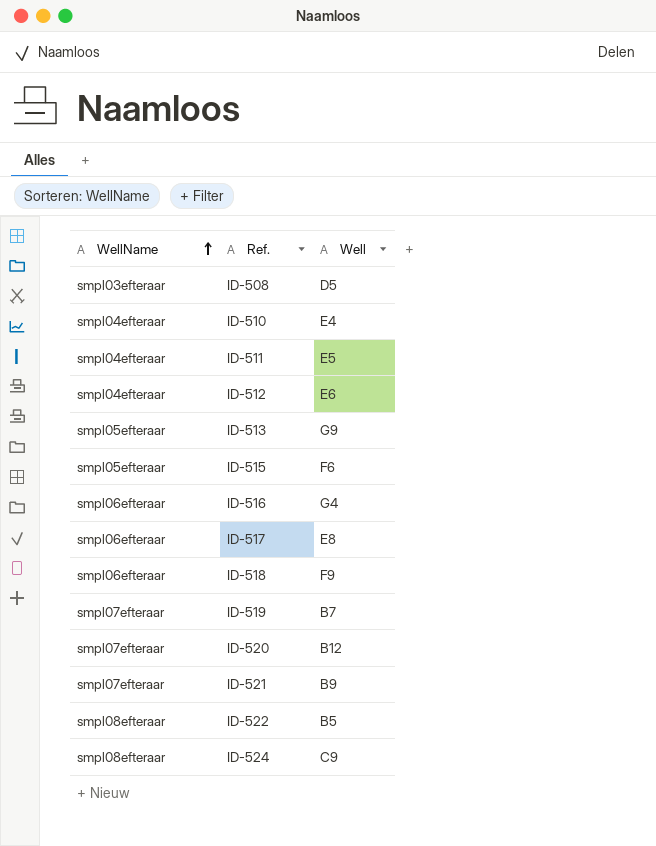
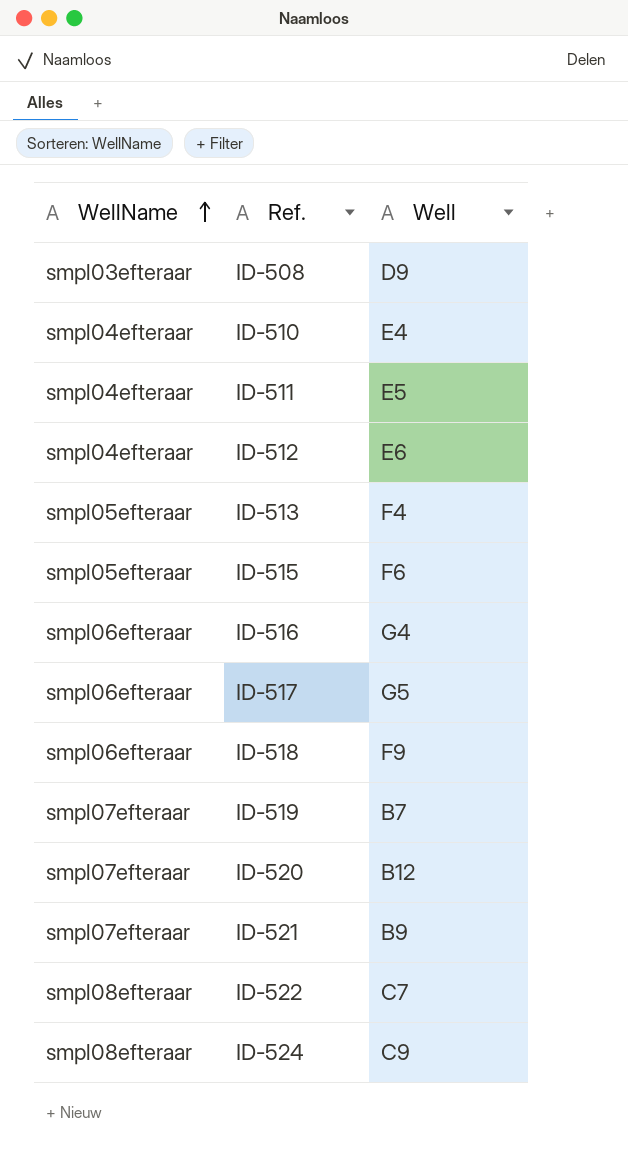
ID-508 | Well: D5 -> D9
ID-513 | Well: G9 -> F4
ID-517 | Well: E8 -> G5
ID-522 | Well: B5 -> C7

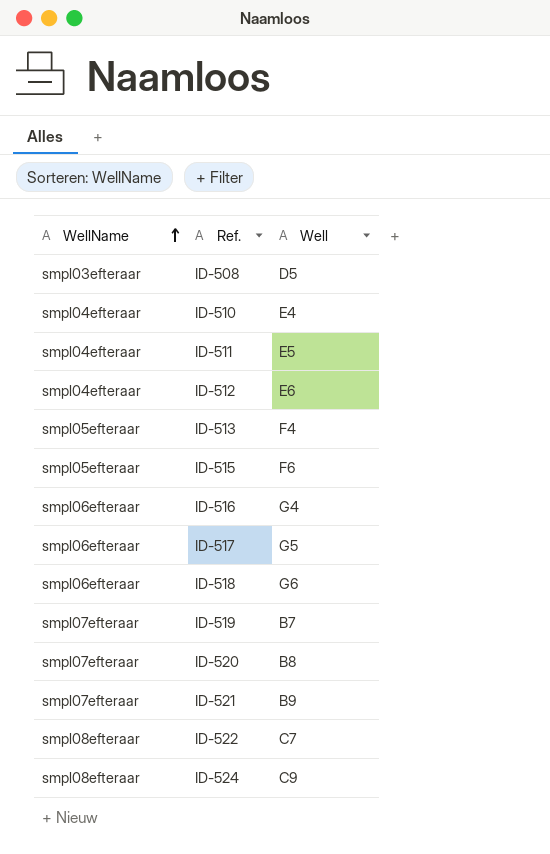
ID-508 | Well: D9 -> D5
ID-518 | Well: F9 -> G6
ID-520 | Well: B12 -> B8

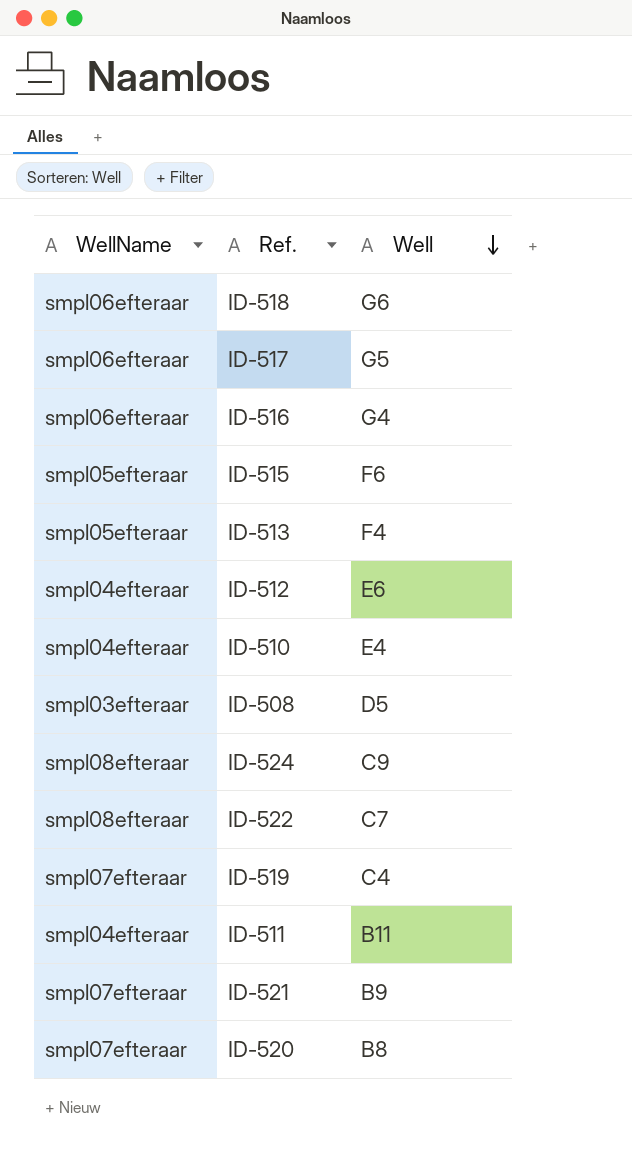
row order: WellName ascending -> Well descending
ID-519 | Well: B7 -> C4
ID-511 | Well: E5 -> B11

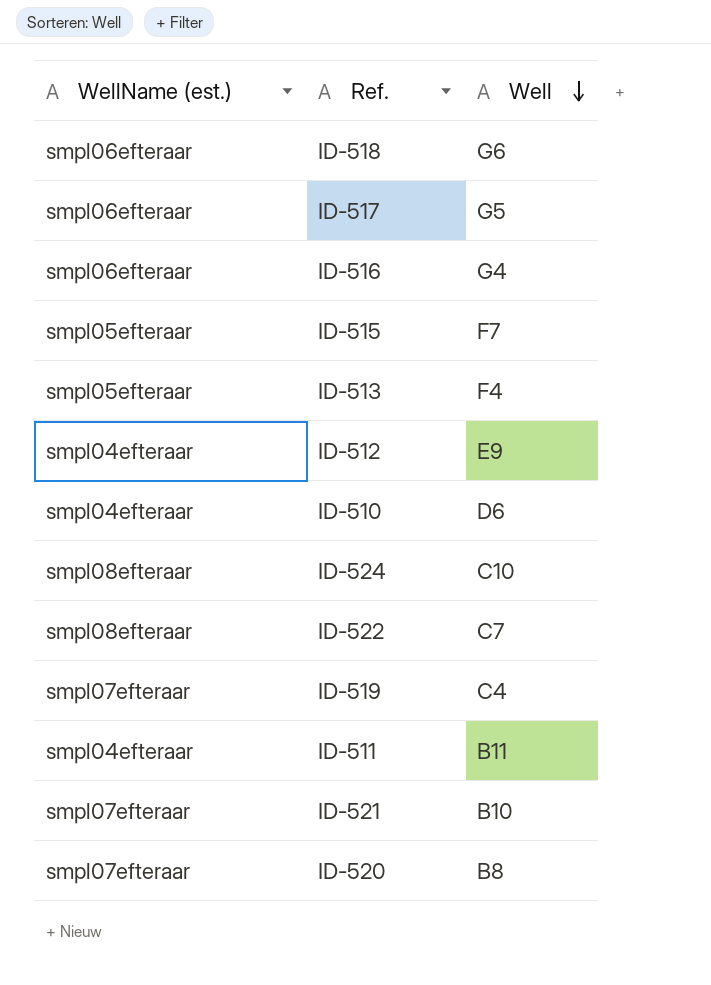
column name: WellName -> WellName (est.)
row ID-508: smpl03efteraar | D5 -> none
ID-515 | Well: F6 -> F7
ID-512 | Well: E6 -> E9
ID-510 | Well: E4 -> D6
ID-524 | Well: C9 -> C10
ID-521 | Well: B9 -> B10

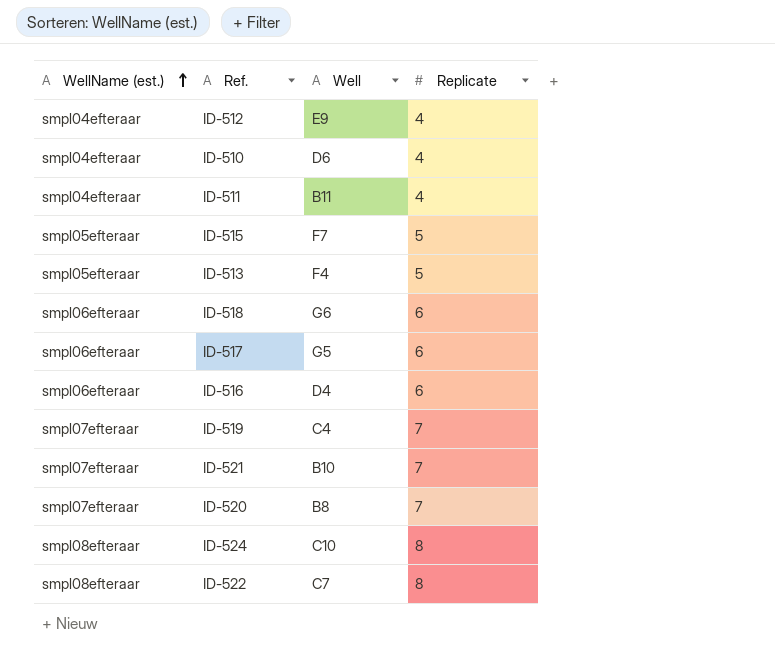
row order: Well descending -> WellName (est.) ascending
column Replicate | position: none -> 4
ID-516 | Well: G4 -> D4

